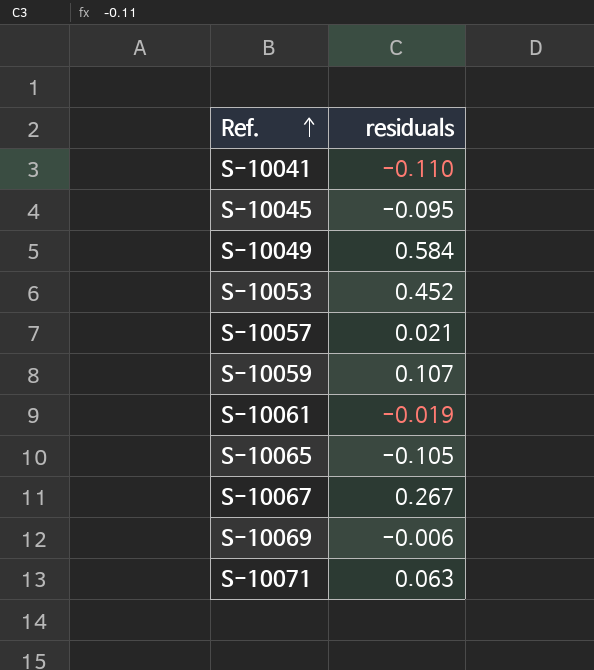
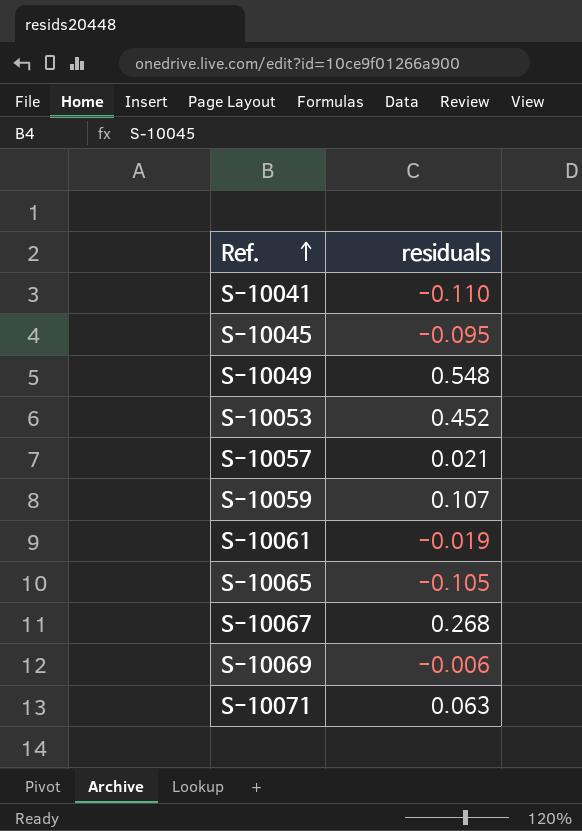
S-10049 | residuals: 0.584 -> 0.548
S-10067 | residuals: 0.267 -> 0.268

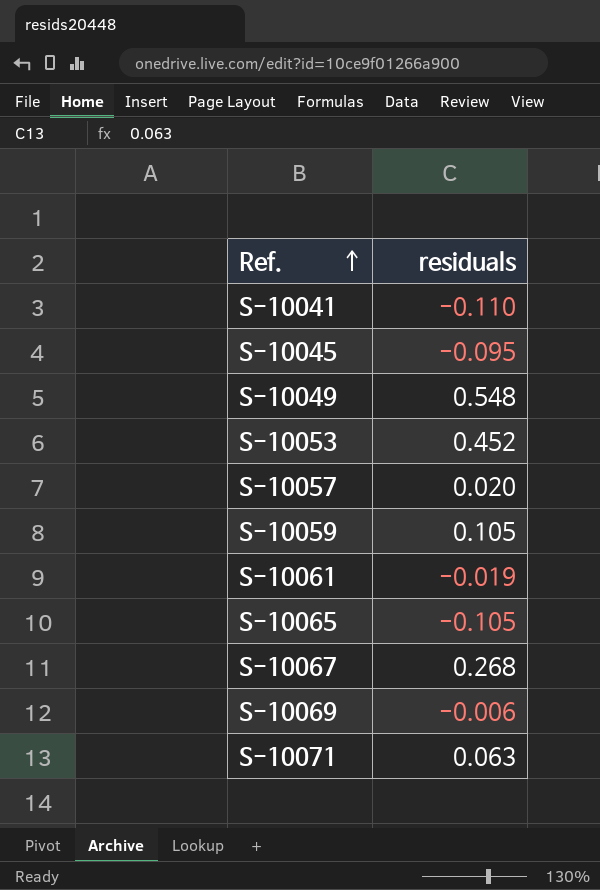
S-10057 | residuals: 0.021 -> 0.020
S-10059 | residuals: 0.107 -> 0.105

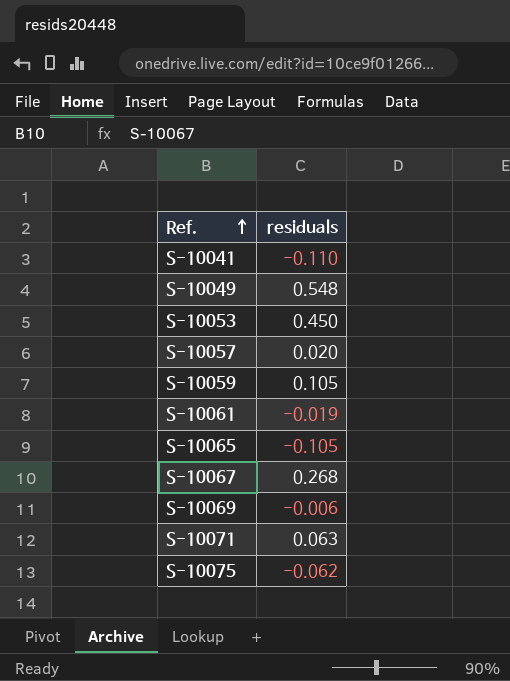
row S-10045: -0.095 -> none
S-10053 | residuals: 0.452 -> 0.450
row S-10075: none -> -0.062

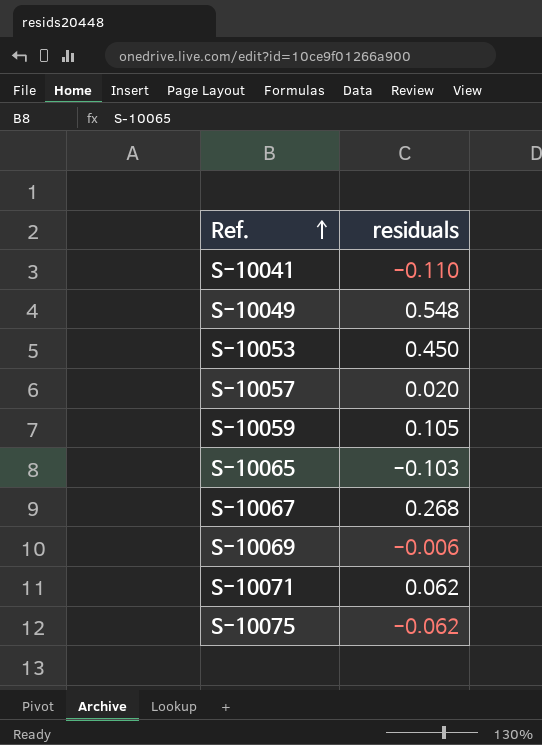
row S-10061: -0.019 -> none
S-10065 | residuals: -0.105 -> -0.103
S-10071 | residuals: 0.063 -> 0.062

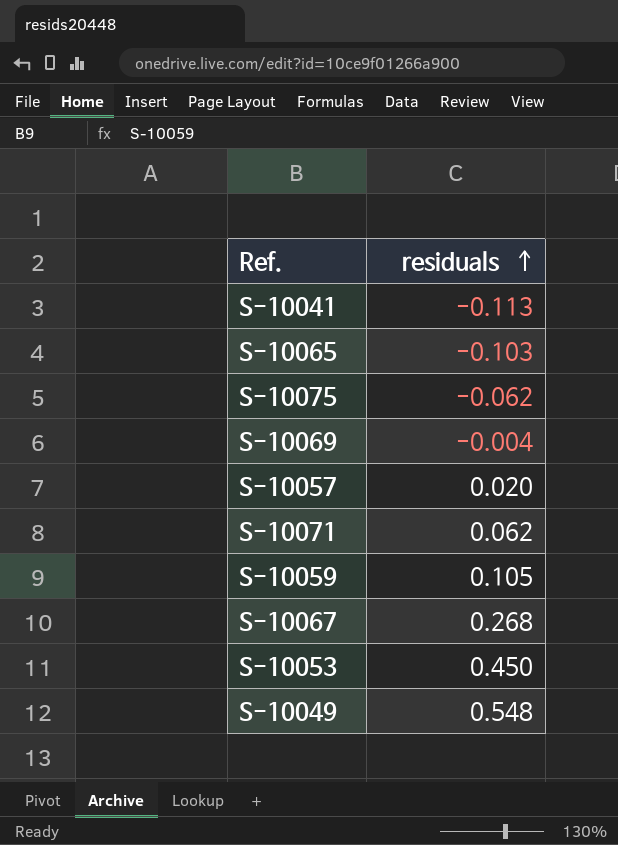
row order: Ref. ascending -> residuals ascending
S-10041 | residuals: -0.110 -> -0.113
S-10069 | residuals: -0.006 -> -0.004

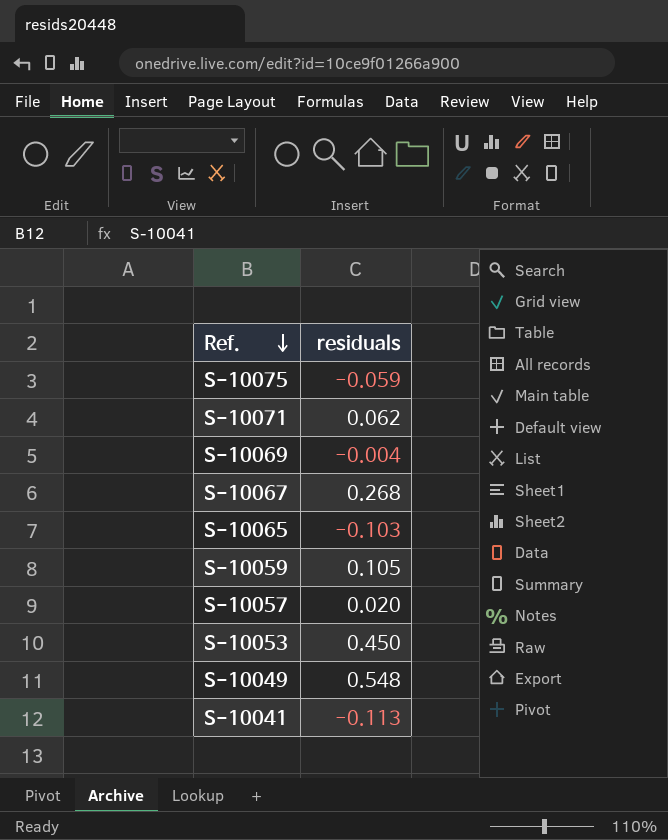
row order: residuals ascending -> Ref. descending
S-10075 | residuals: -0.062 -> -0.059

